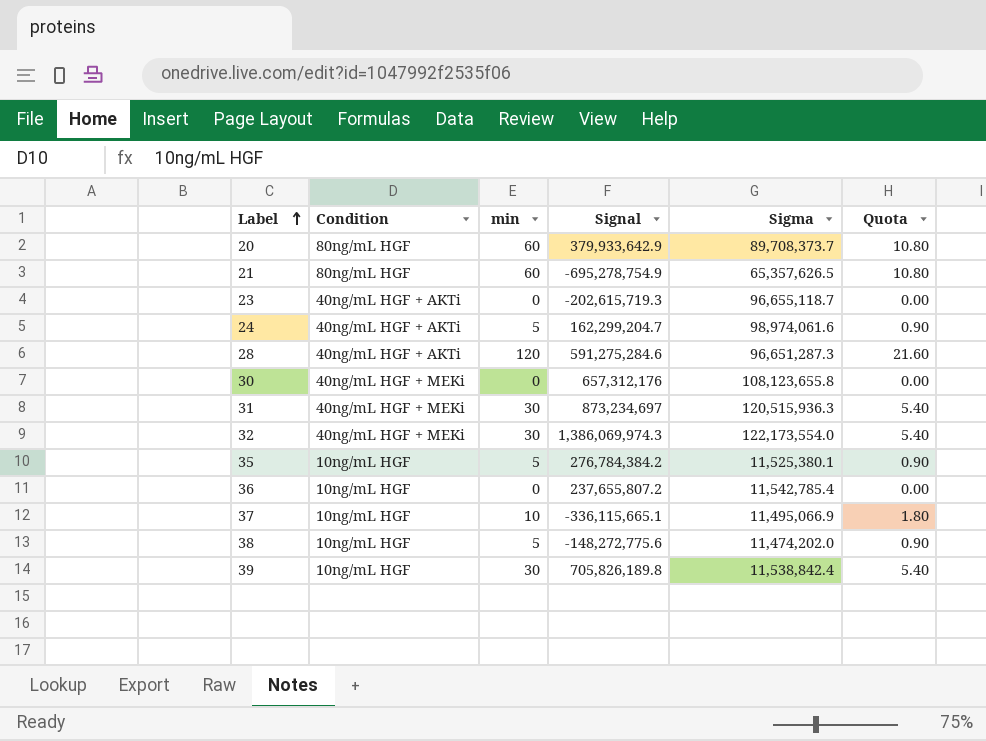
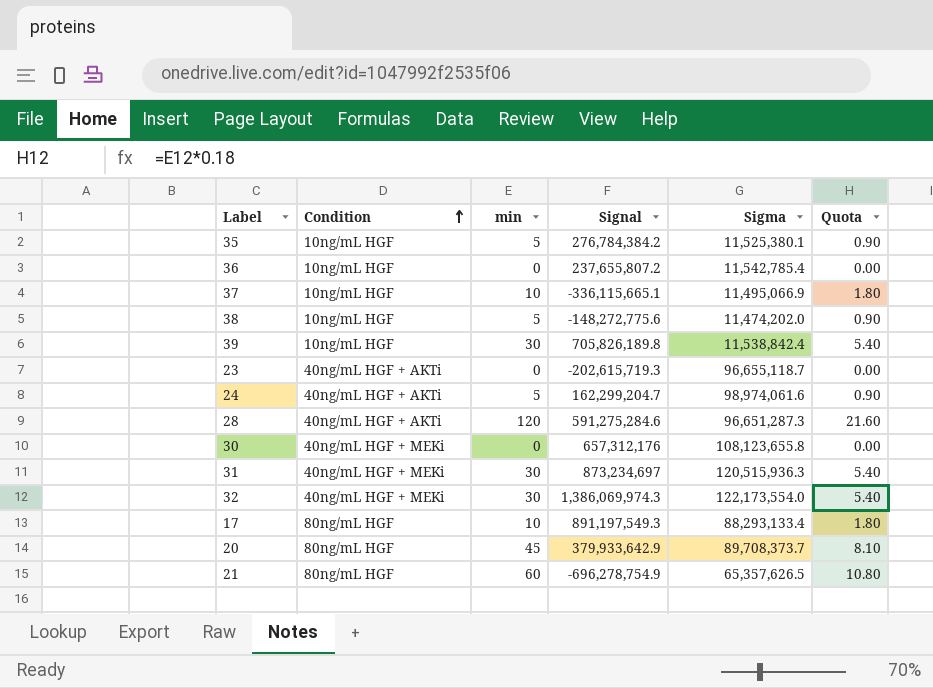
row order: Label ascending -> Condition ascending
row 17: none -> 80ng/mL HGF | 10 | 891,197,549.3 | 88,293,133.4 | 1.80
20 | min: 60 -> 45
20 | Quota: 10.80 -> 8.10
21 | Signal: -695,278,754.9 -> -696,278,754.9

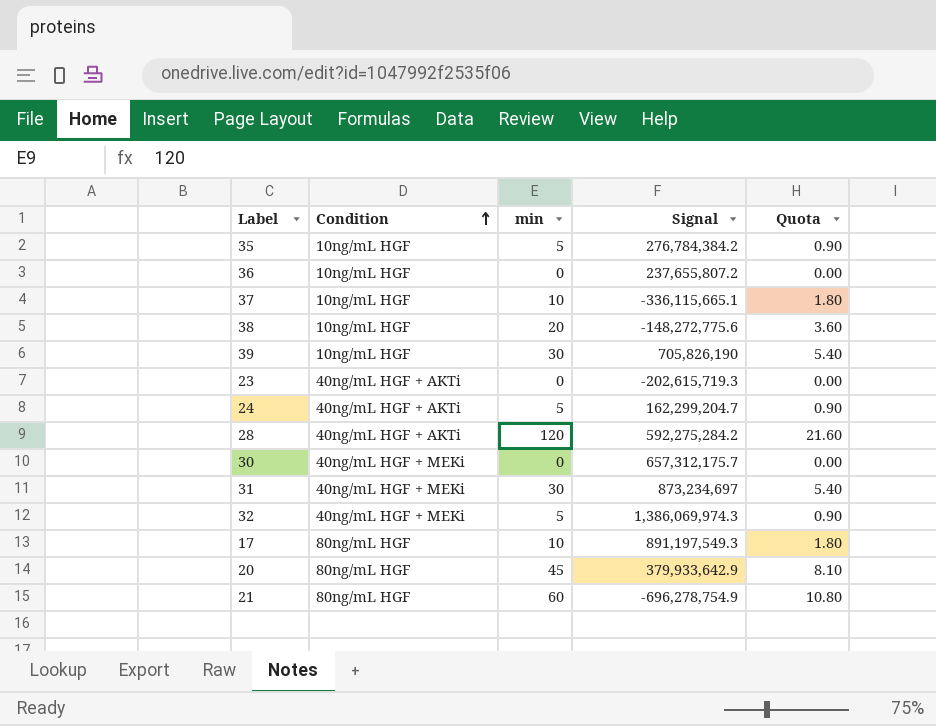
column Sigma | position: 5 -> none
38 | min: 5 -> 20
38 | Quota: 0.90 -> 3.60
39 | Signal: 705,826,189.8 -> 705,826,190
28 | Signal: 591,275,284.6 -> 592,275,284.2
30 | Signal: 657,312,176 -> 657,312,175.7
32 | min: 30 -> 5
32 | Quota: 5.40 -> 0.90

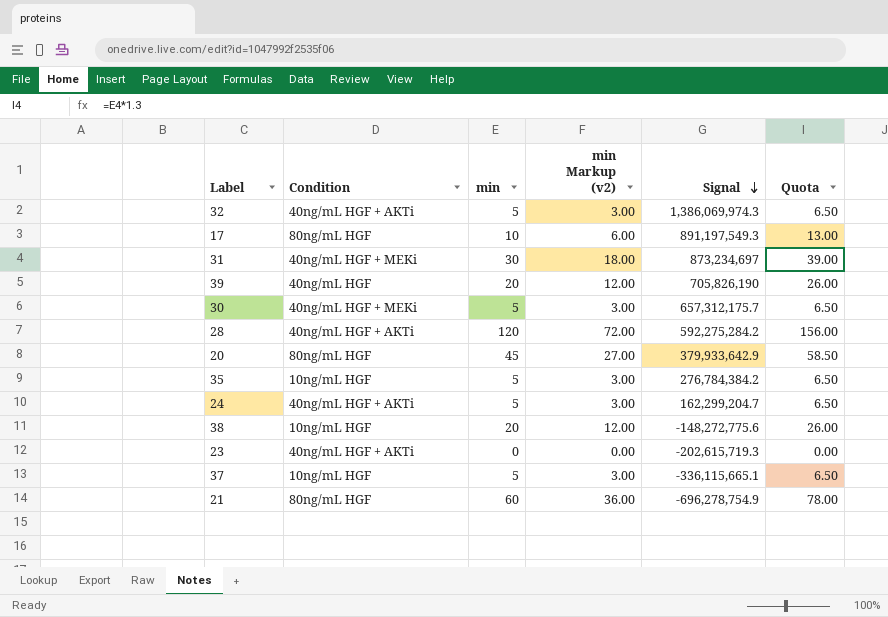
row order: Condition ascending -> Signal descending
column min Markup (v2) | formula: none -> [min] * 0.6
column Quota | formula: [min] * 0.18 -> [min] * 1.3
row 36: 10ng/mL HGF | 0 | 237,655,807.2 | 0.00 -> none
32 | Condition: 40ng/mL HGF + MEKi -> 40ng/mL HGF + AKTi
39 | Condition: 10ng/mL HGF -> 40ng/mL HGF
39 | min: 30 -> 20
30 | min: 0 -> 5
37 | min: 10 -> 5

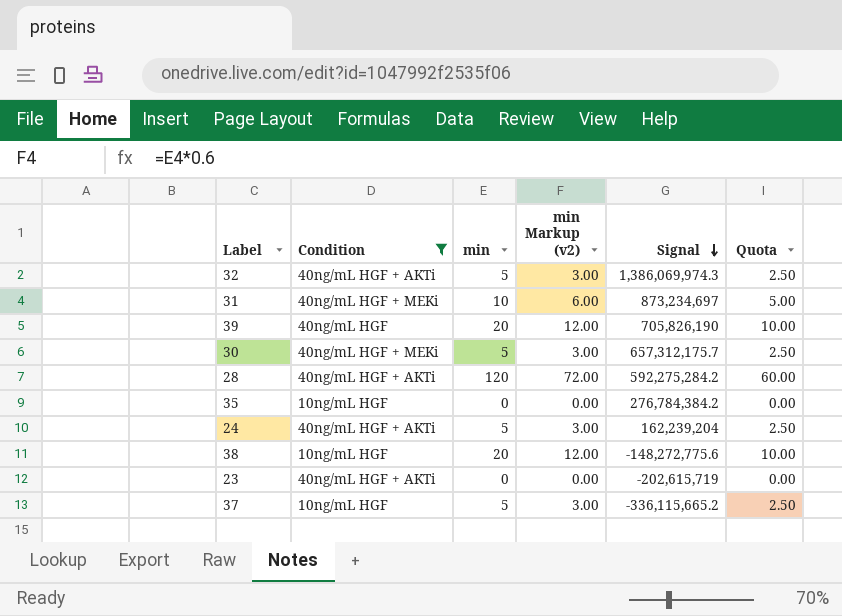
filter: none -> Condition != 80ng/mL HGF
column Quota | formula: [min] * 1.3 -> [min] * 0.5
31 | min: 30 -> 10
31 | min Markup (v2): 18.00 -> 6.00
35 | min: 5 -> 0
35 | min Markup (v2): 3.00 -> 0.00
24 | Signal: 162,299,204.7 -> 162,239,204
23 | Signal: -202,615,719.3 -> -202,615,719
37 | Signal: -336,115,665.1 -> -336,115,665.2

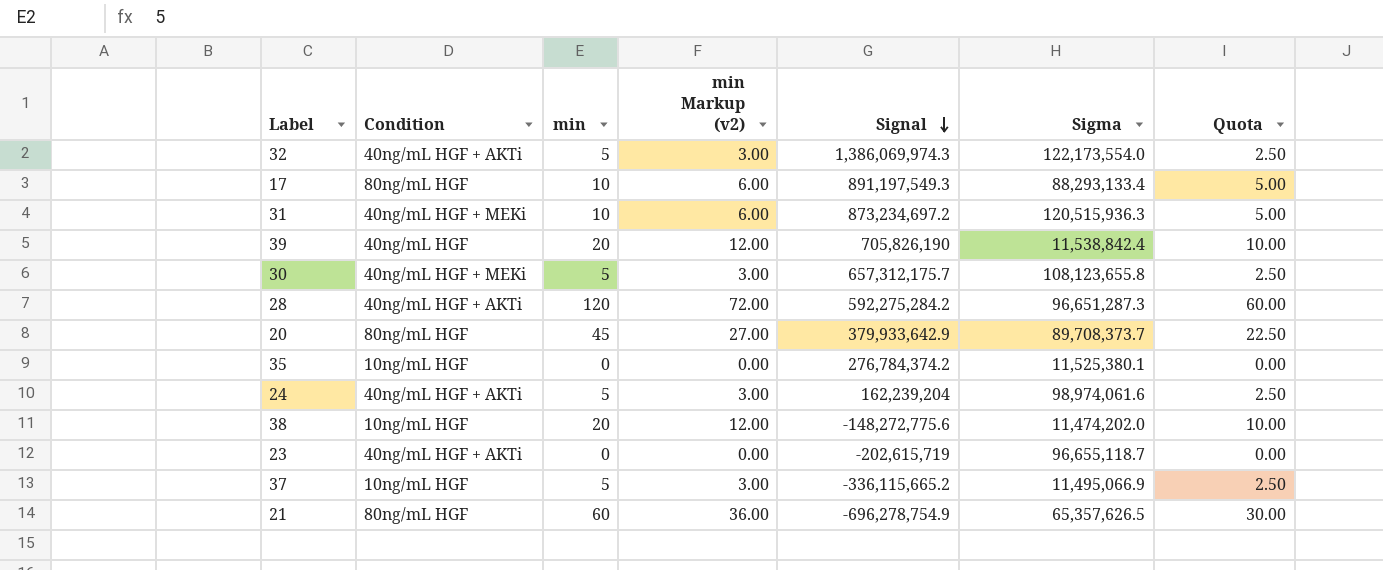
filter: Condition != 80ng/mL HGF -> none
column Sigma | position: none -> 6
31 | Signal: 873,234,697 -> 873,234,697.2
35 | Signal: 276,784,384.2 -> 276,784,374.2

